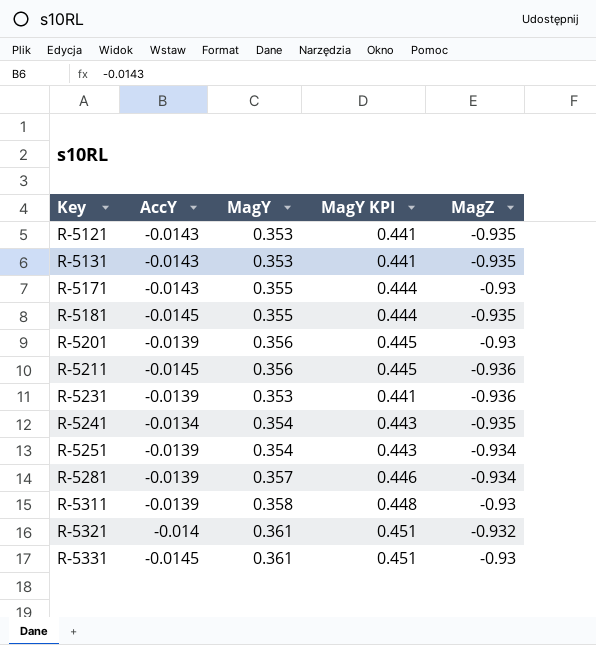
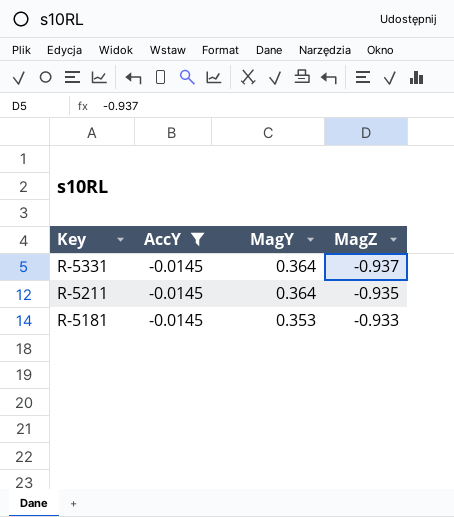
filter: none -> AccY = -0.0145
row order: Key ascending -> Key descending
column MagY KPI | formula: [MagY] * 1.25 -> none
R-5331 | MagY: 0.361 -> 0.364
R-5331 | MagZ: -0.93 -> -0.937
R-5211 | MagY: 0.356 -> 0.364
R-5211 | MagZ: -0.936 -> -0.935
R-5181 | MagY: 0.355 -> 0.353
R-5181 | MagZ: -0.935 -> -0.933

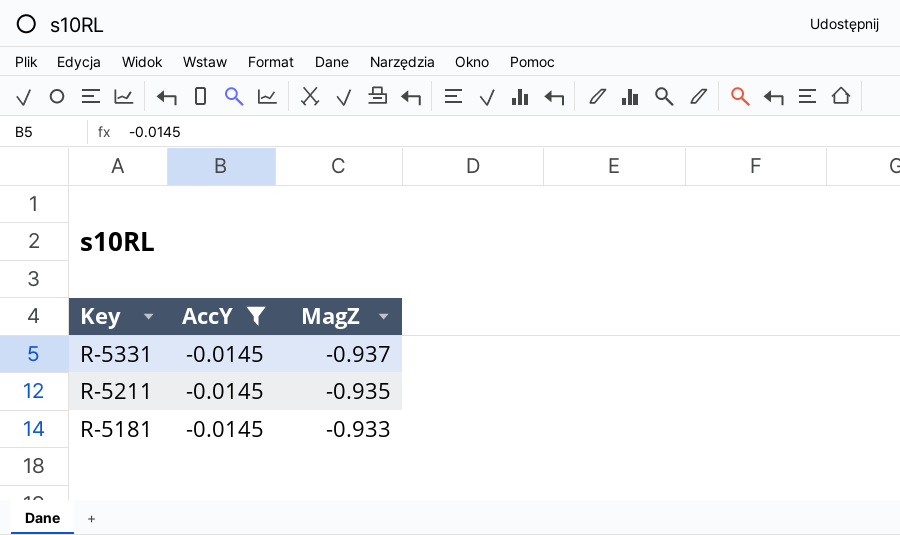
column MagY | position: 3 -> none

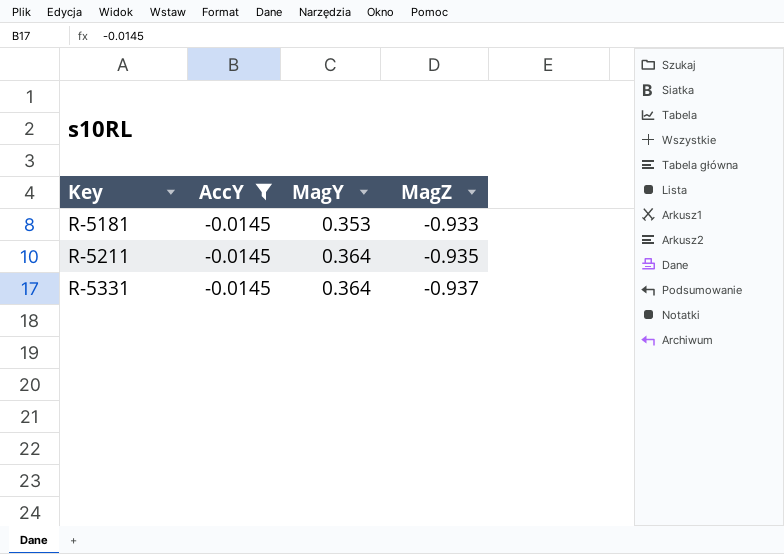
row order: Key descending -> Key ascending
column MagY | position: none -> 3

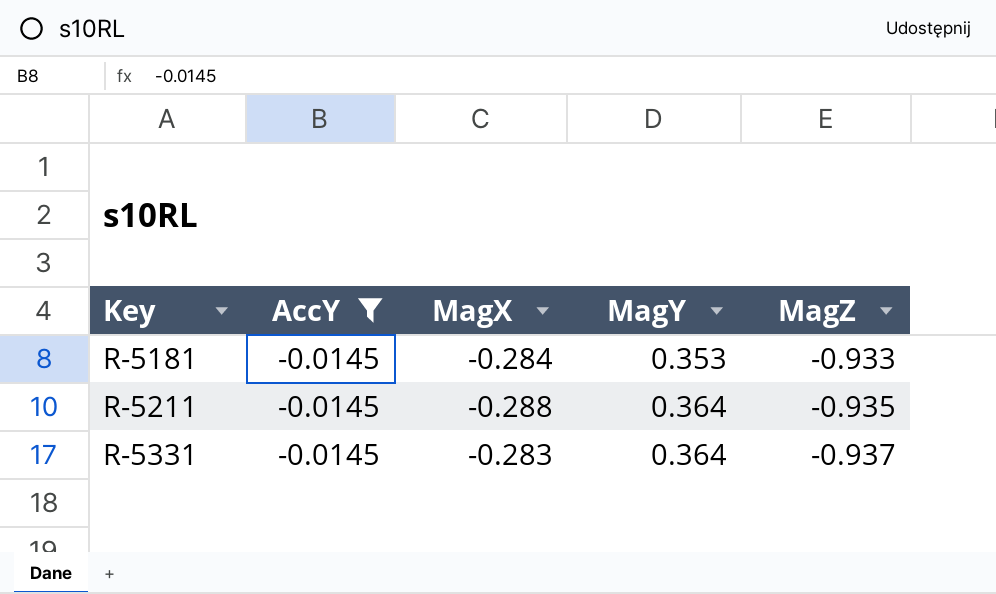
column MagX | position: none -> 3

